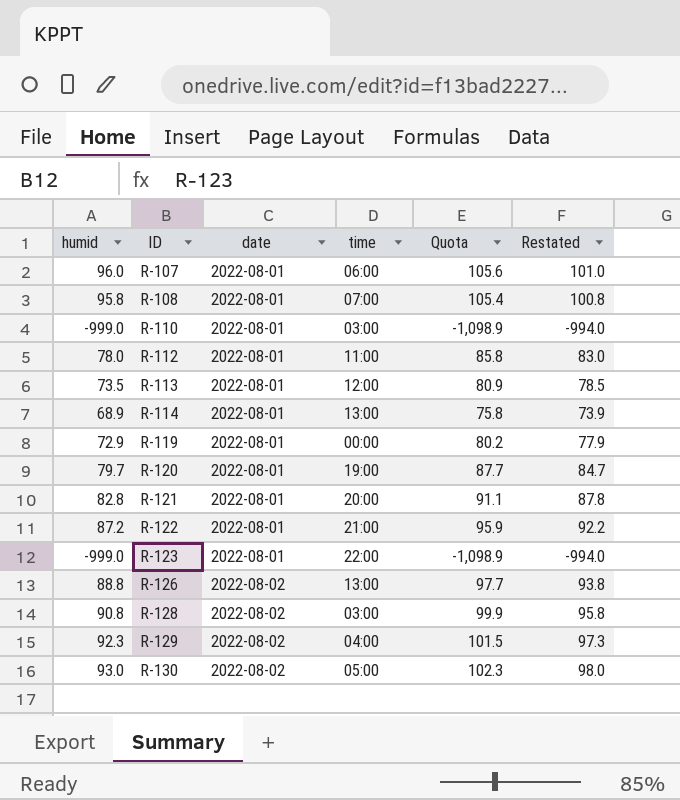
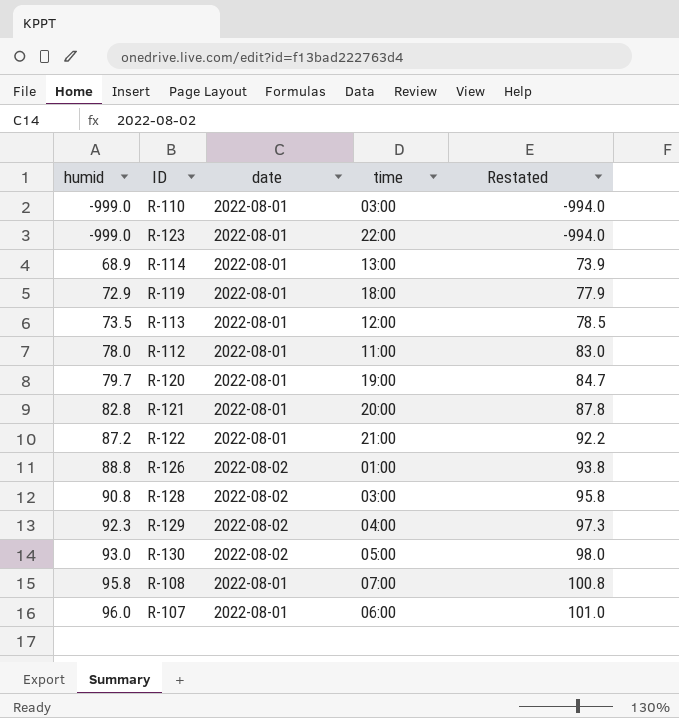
row order: ID ascending -> humid ascending
column Quota | formula: [humid] * 1.1 -> none
R-119 | time: 00:00 -> 18:00
R-126 | time: 13:00 -> 01:00

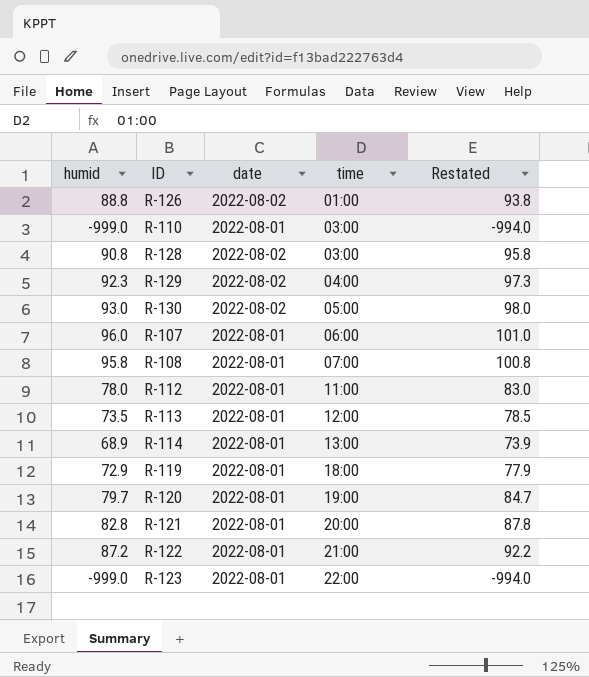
row order: humid ascending -> time ascending

